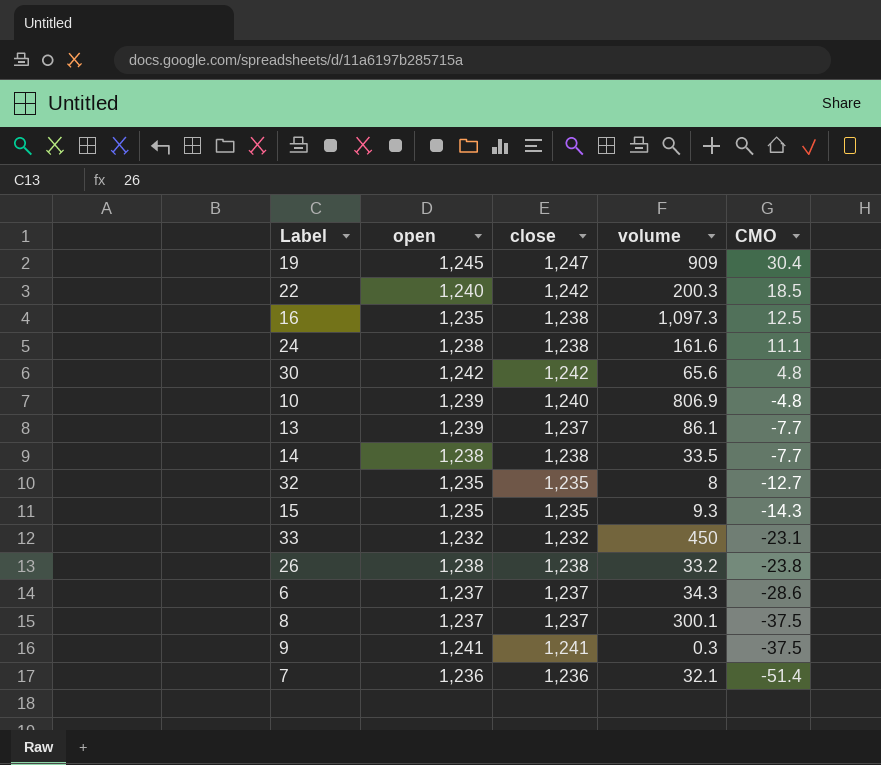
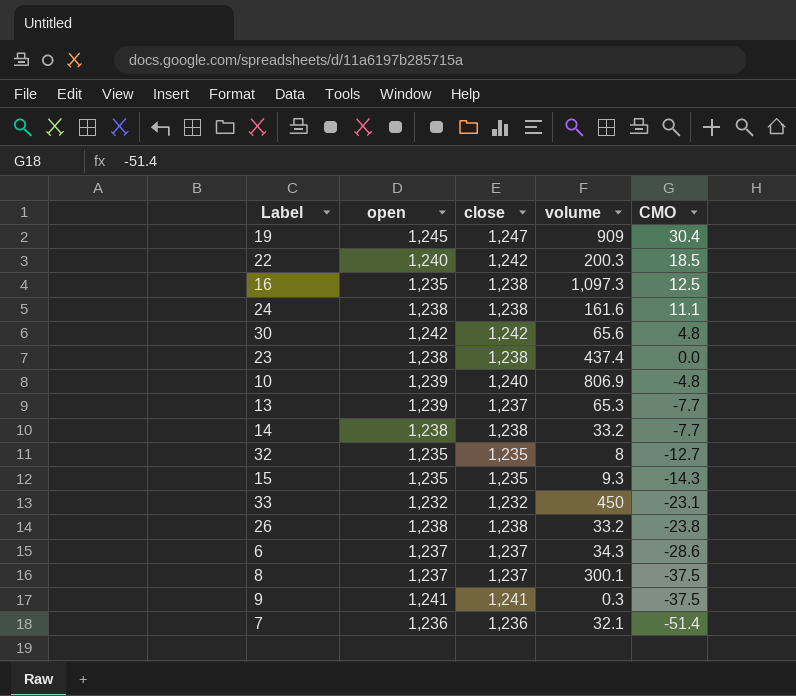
row 23: none -> 1,238 | 1,238 | 437.4 | 0.0
13 | volume: 86.1 -> 65.3
14 | volume: 33.5 -> 33.2

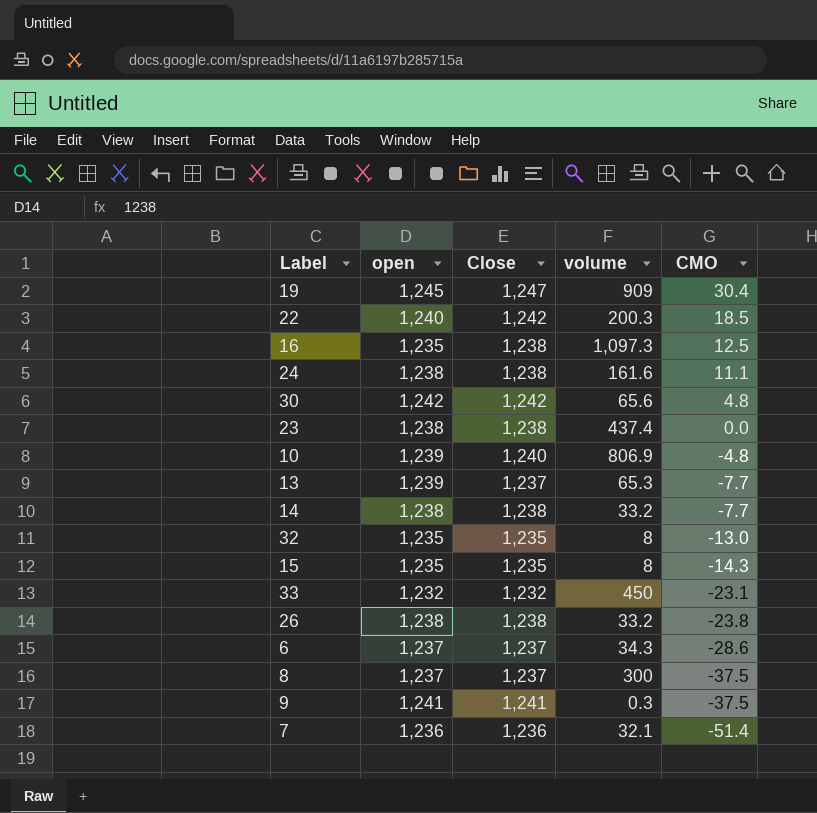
column name: close -> Close
32 | CMO: -12.7 -> -13.0
15 | volume: 9.3 -> 8
8 | volume: 300.1 -> 300

